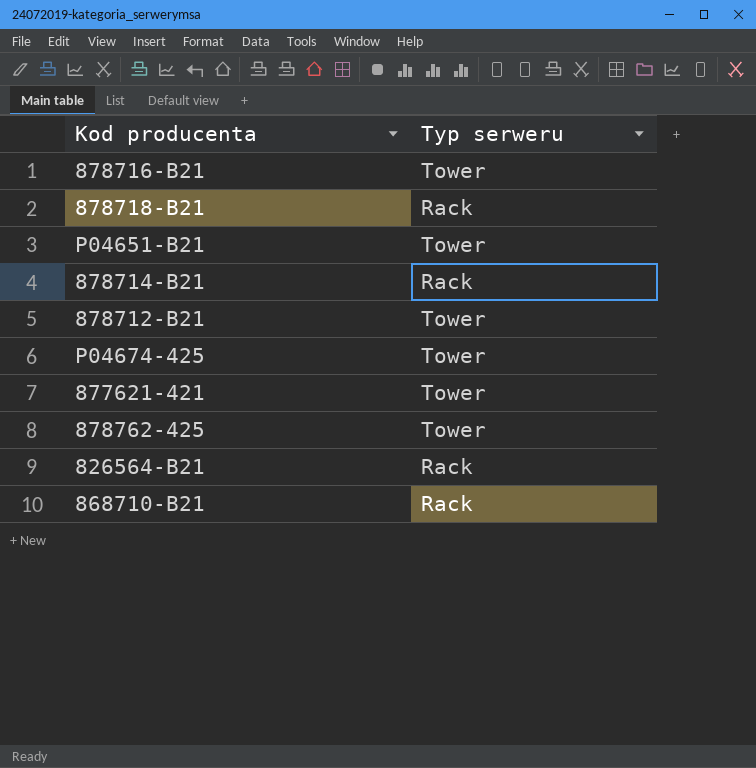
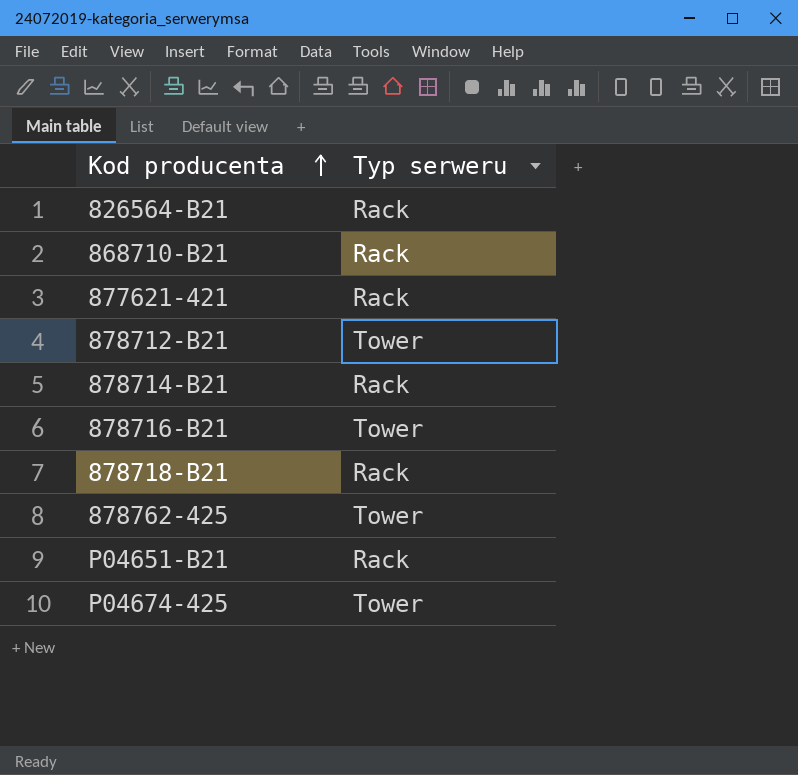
row order: none -> Kod producenta ascending
877621-421 | Typ serweru: Tower -> Rack
P04651-B21 | Typ serweru: Tower -> Rack

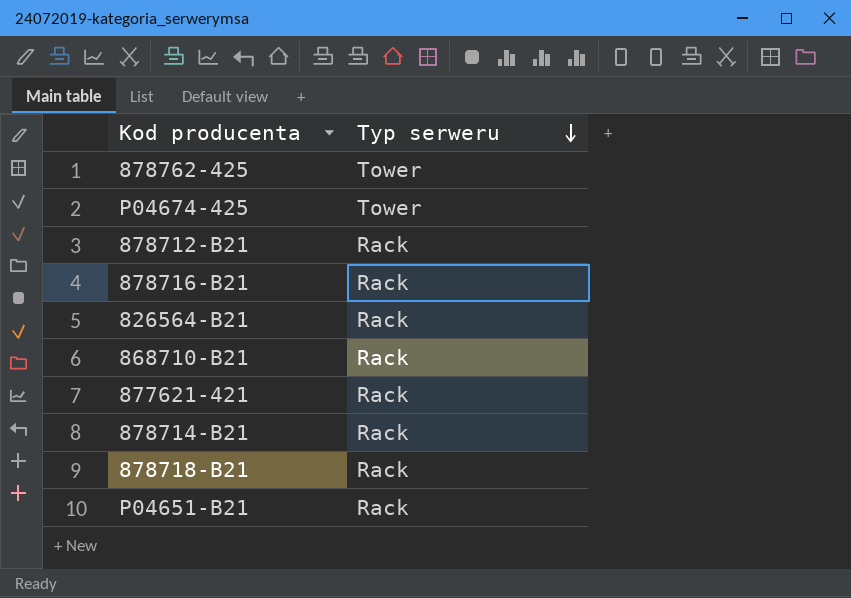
row order: Kod producenta ascending -> Typ serweru descending
878712-B21 | Typ serweru: Tower -> Rack
878716-B21 | Typ serweru: Tower -> Rack

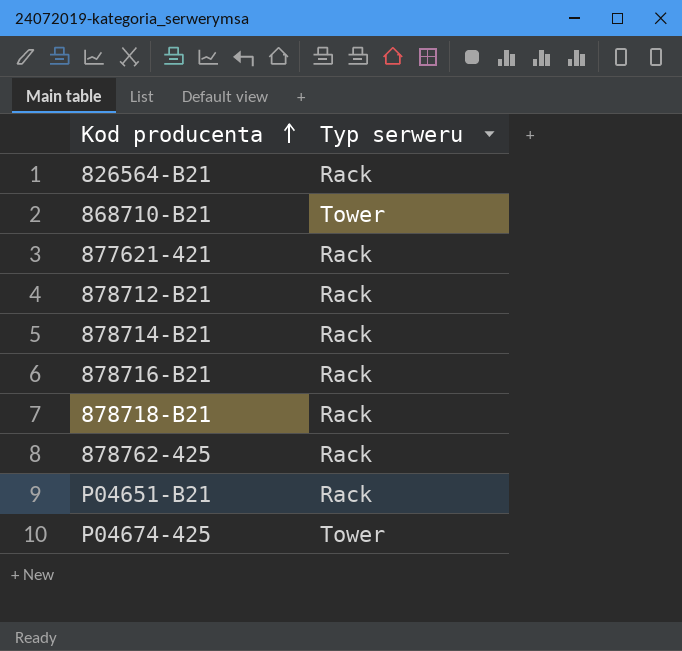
row order: Typ serweru descending -> Kod producenta ascending
868710-B21 | Typ serweru: Rack -> Tower
878762-425 | Typ serweru: Tower -> Rack

